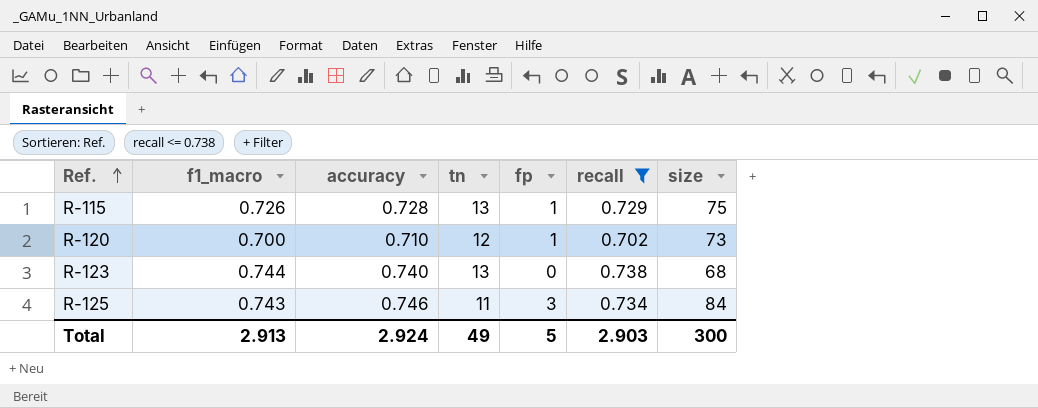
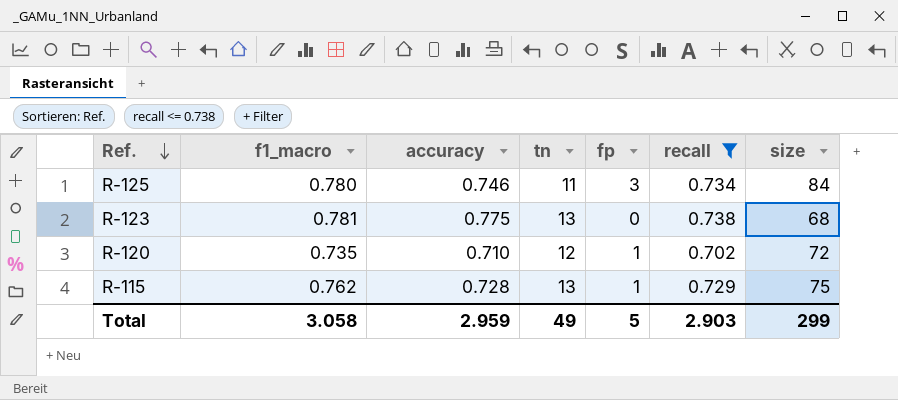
row order: Ref. ascending -> Ref. descending
R-125 | f1_macro: 0.743 -> 0.780
R-123 | f1_macro: 0.744 -> 0.781
R-123 | accuracy: 0.740 -> 0.775
R-120 | f1_macro: 0.700 -> 0.735
R-120 | size: 73 -> 72
R-115 | f1_macro: 0.726 -> 0.762
Total | f1_macro: 2.913 -> 3.058
Total | accuracy: 2.924 -> 2.959
Total | size: 300 -> 299

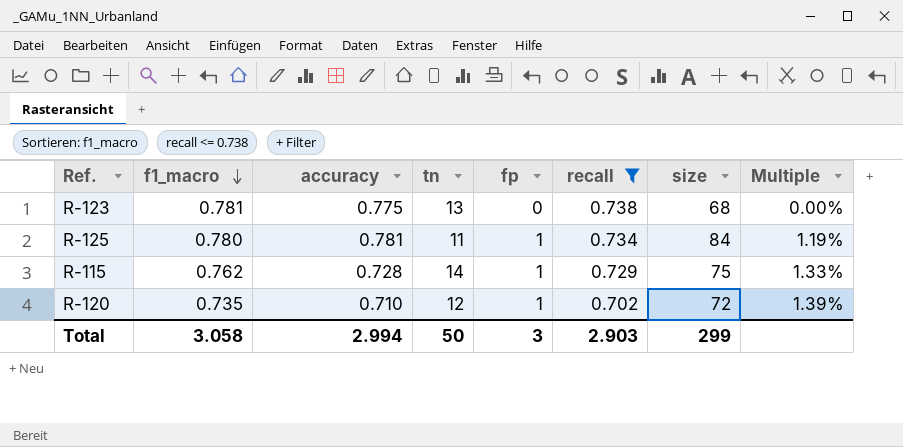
row order: Ref. descending -> f1_macro descending
column Multiple | formula: none -> [fp] / [size]
R-125 | accuracy: 0.746 -> 0.781
R-125 | fp: 3 -> 1
R-115 | tn: 13 -> 14
Total | accuracy: 2.959 -> 2.994
Total | tn: 49 -> 50
Total | fp: 5 -> 3

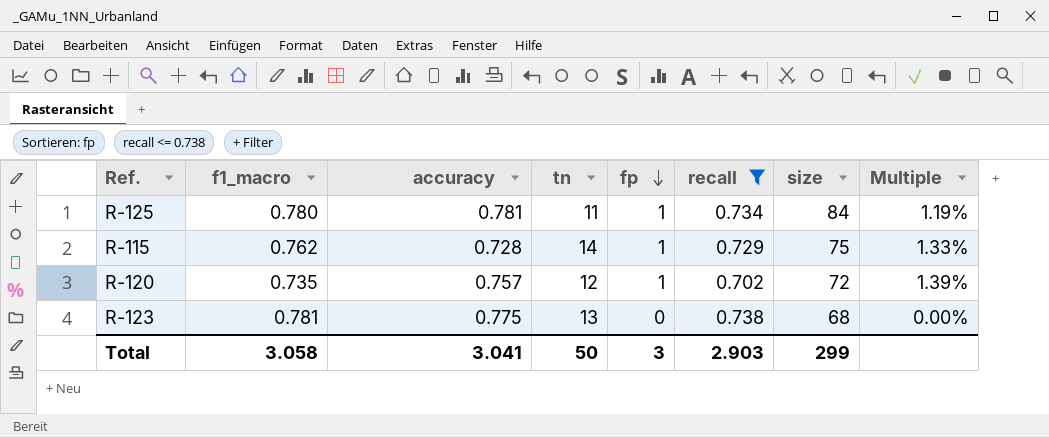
row order: f1_macro descending -> fp descending
R-120 | accuracy: 0.710 -> 0.757
Total | accuracy: 2.994 -> 3.041

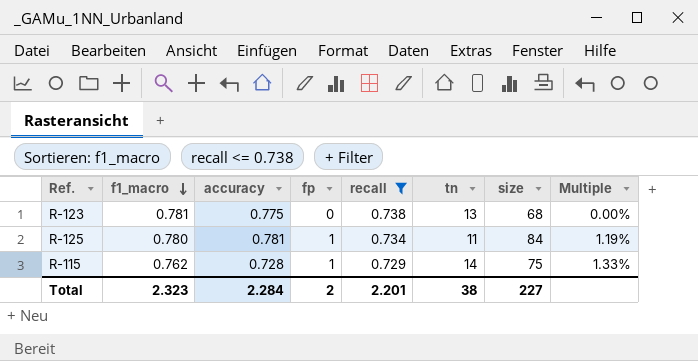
row order: fp descending -> f1_macro descending
column tn | position: 4 -> 6
row R-120: 0.735 | 0.757 | 12 | 1 | 0.702 | 72 | 1.39% -> none
Total | f1_macro: 3.058 -> 2.323
Total | accuracy: 3.041 -> 2.284
Total | fp: 3 -> 2
Total | recall: 2.903 -> 2.201
Total | tn: 50 -> 38
Total | size: 299 -> 227

